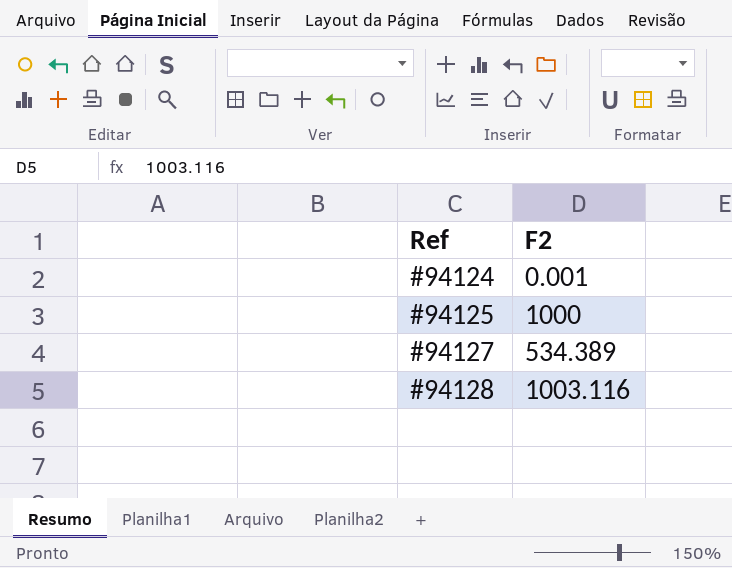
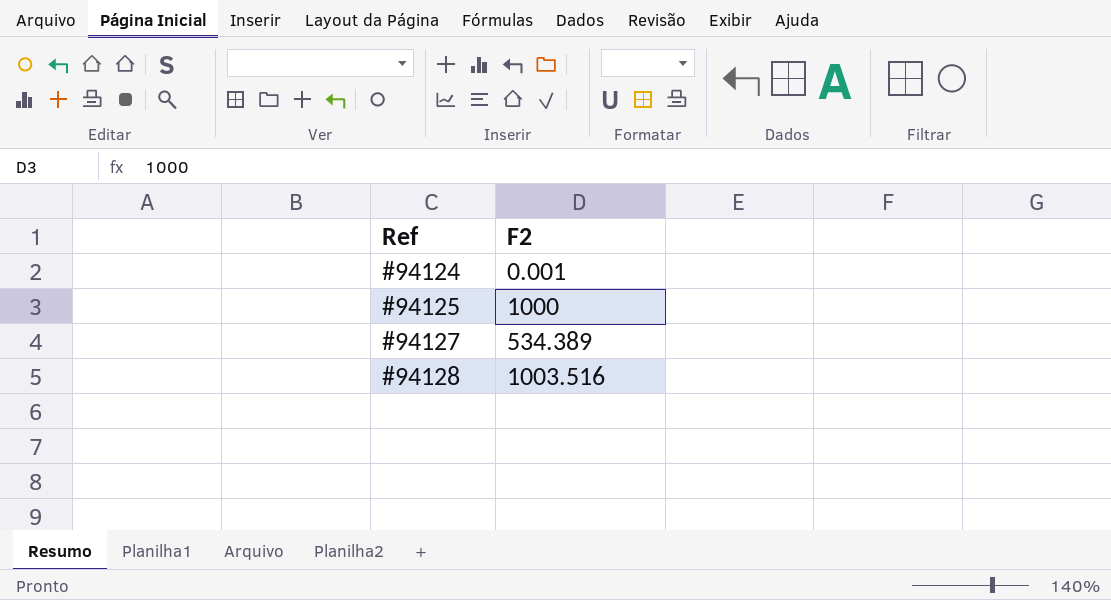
#94128 | F2: 1003.116 -> 1003.516

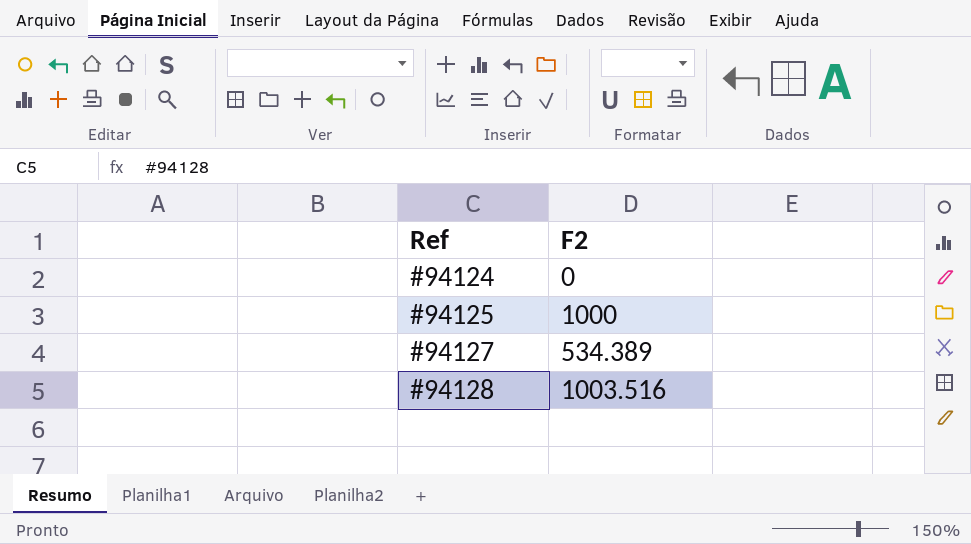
#94124 | F2: 0.001 -> 0

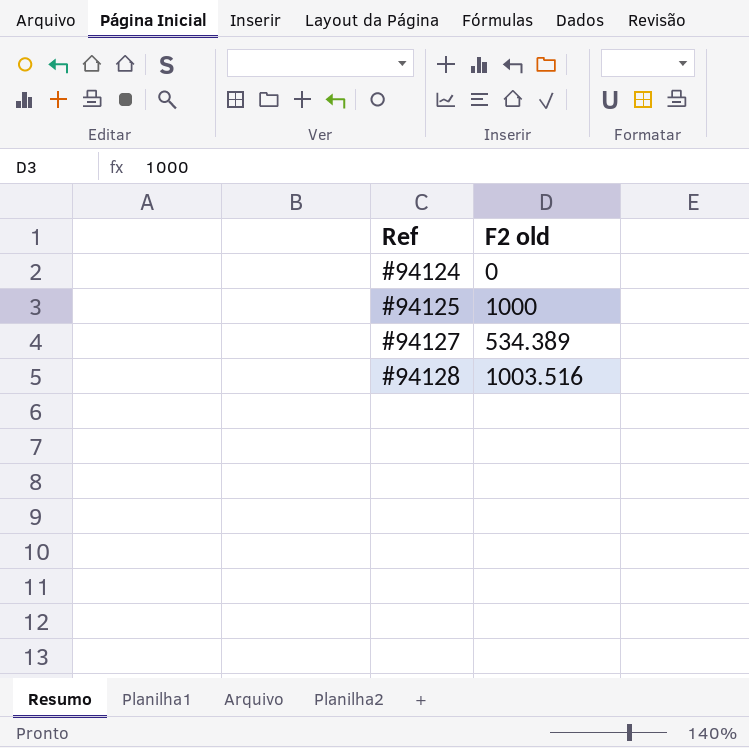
column name: F2 -> F2 old

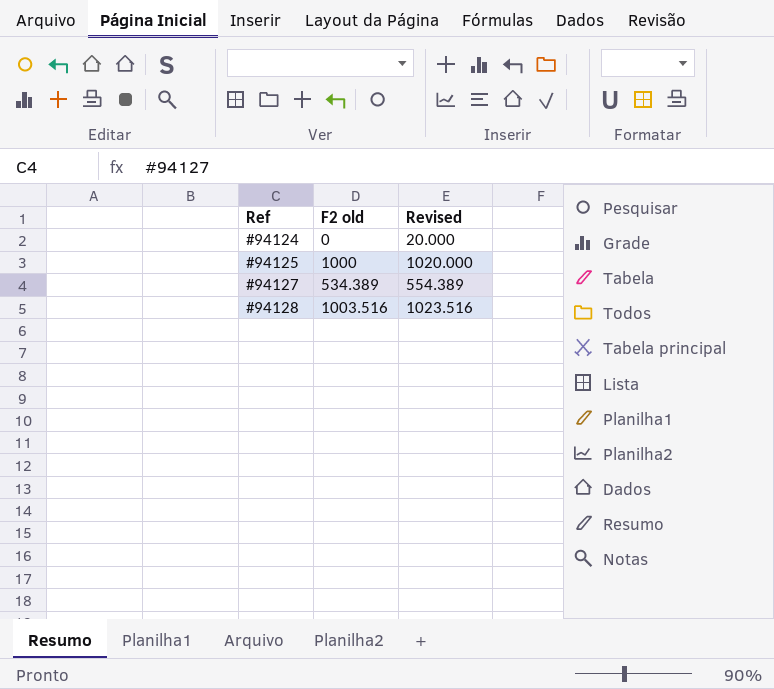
column Revised | formula: none -> [F2 old] + 20

